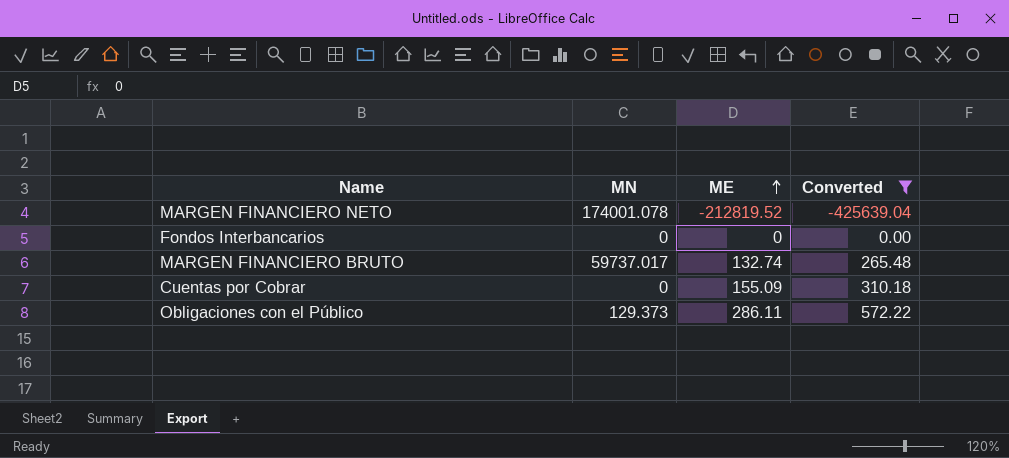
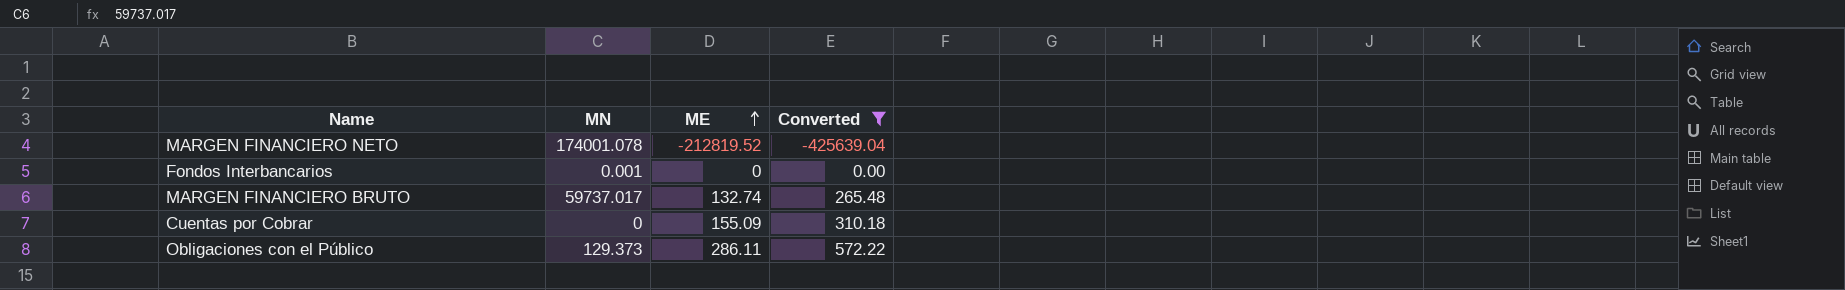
Fondos Interbancarios | MN: 0 -> 0.001

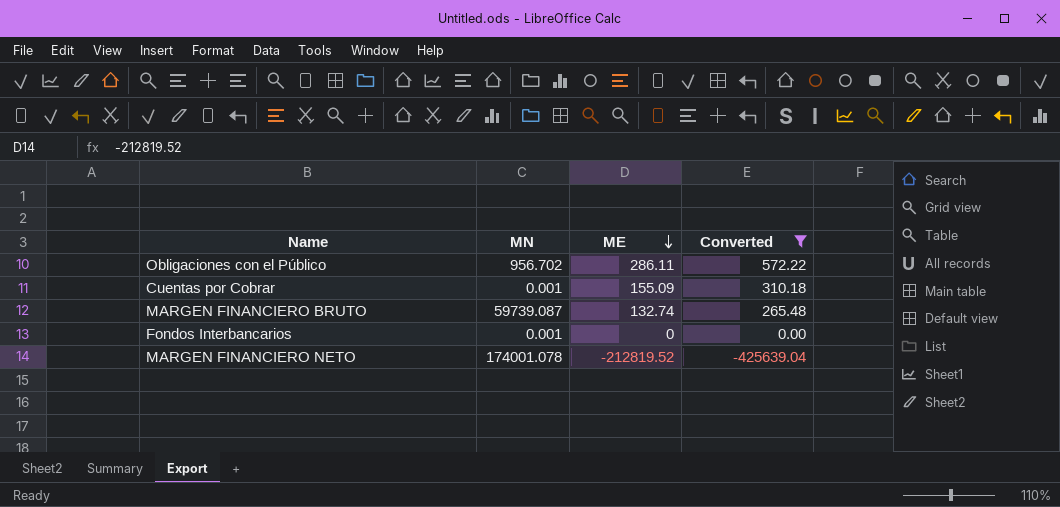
row order: ME ascending -> ME descending
Obligaciones con el Público | MN: 129.373 -> 956.702
Cuentas por Cobrar | MN: 0 -> 0.001
MARGEN FINANCIERO BRUTO | MN: 59737.017 -> 59739.087

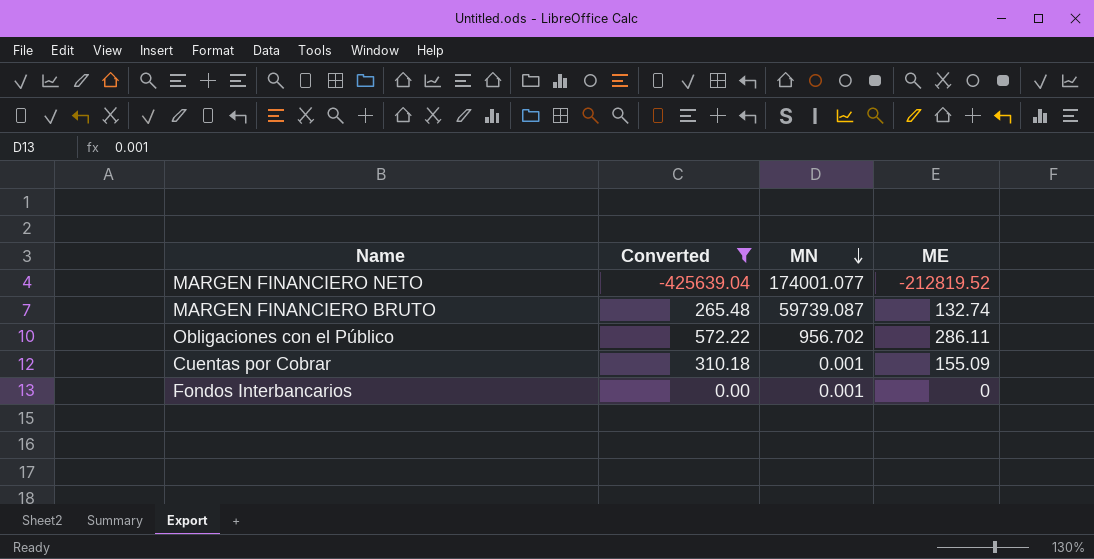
row order: ME descending -> MN descending
column Converted | position: 4 -> 2
MARGEN FINANCIERO NETO | MN: 174001.078 -> 174001.077

